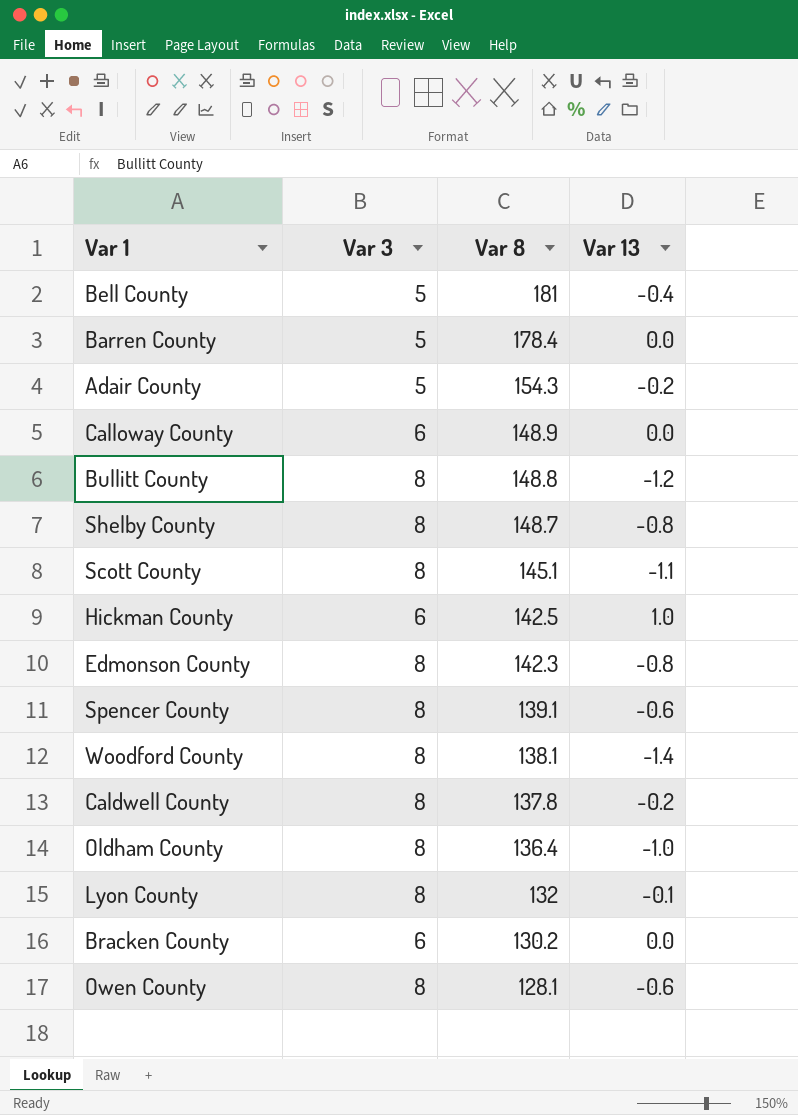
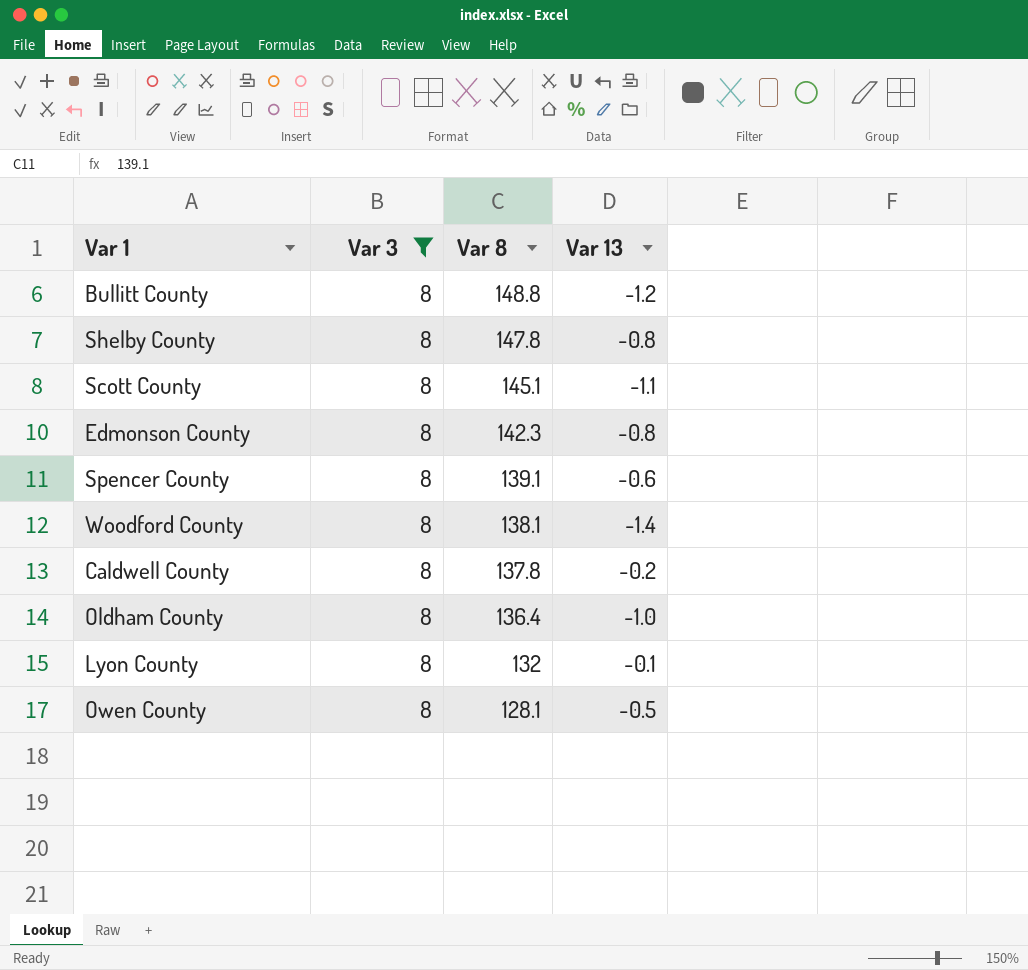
filter: none -> Var 3 = 8
Shelby County | Var 8: 148.7 -> 147.8
Owen County | Var 13: -0.6 -> -0.5

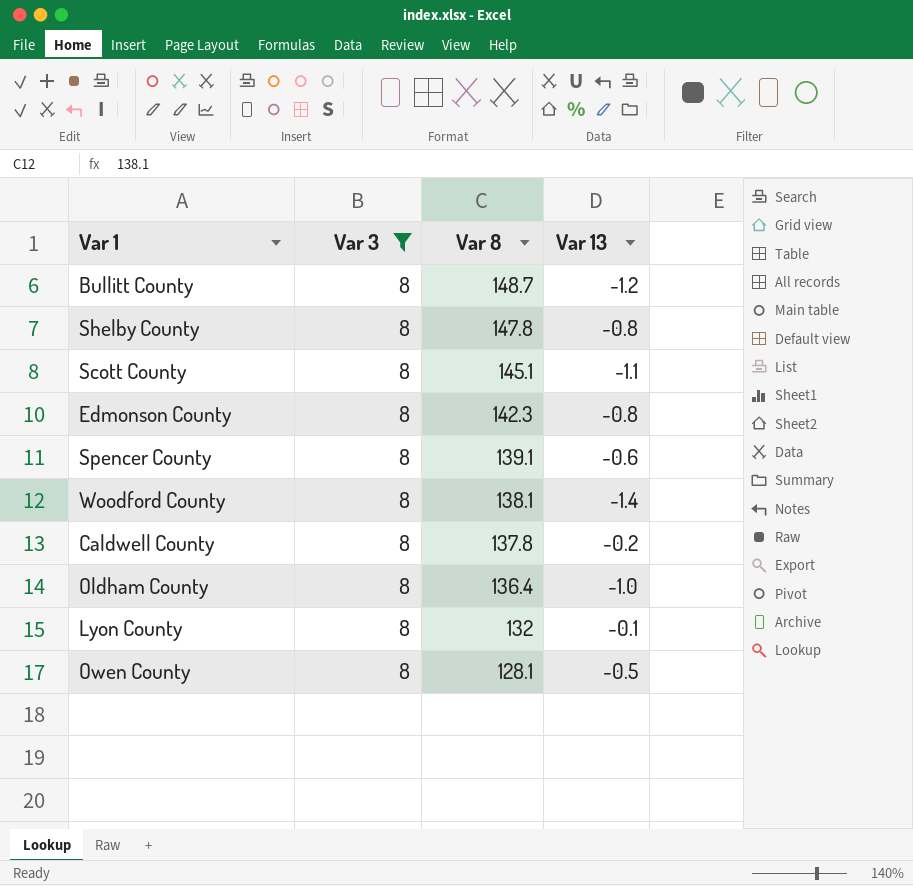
Bullitt County | Var 8: 148.8 -> 148.7

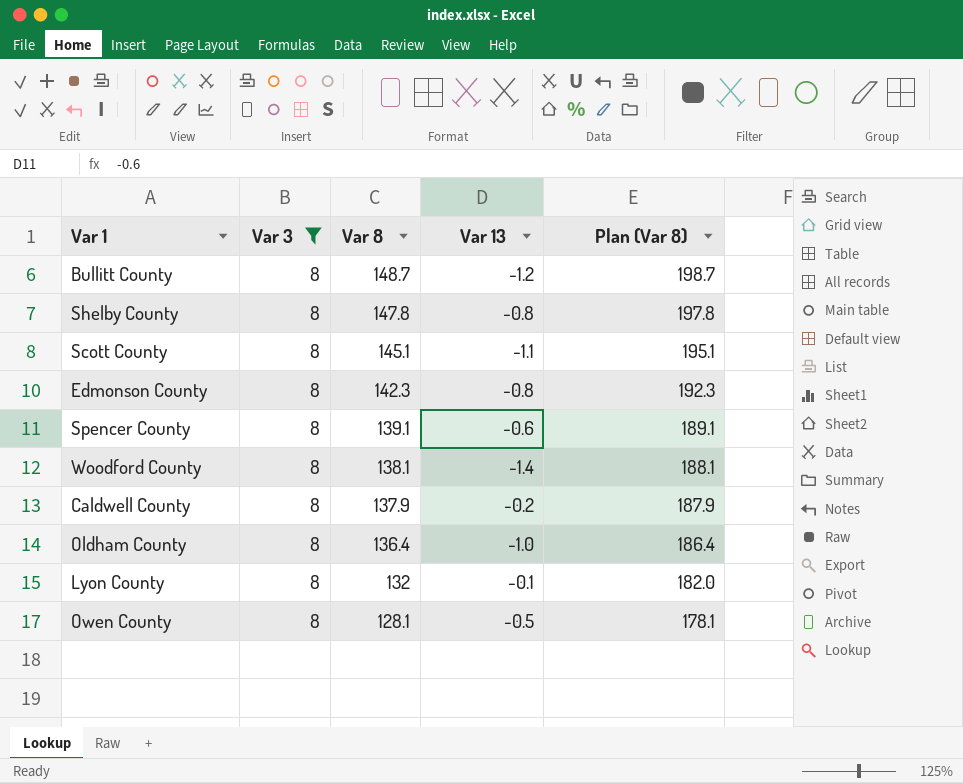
column Plan (Var 8) | formula: none -> [Var 8] + 50
Caldwell County | Var 8: 137.8 -> 137.9

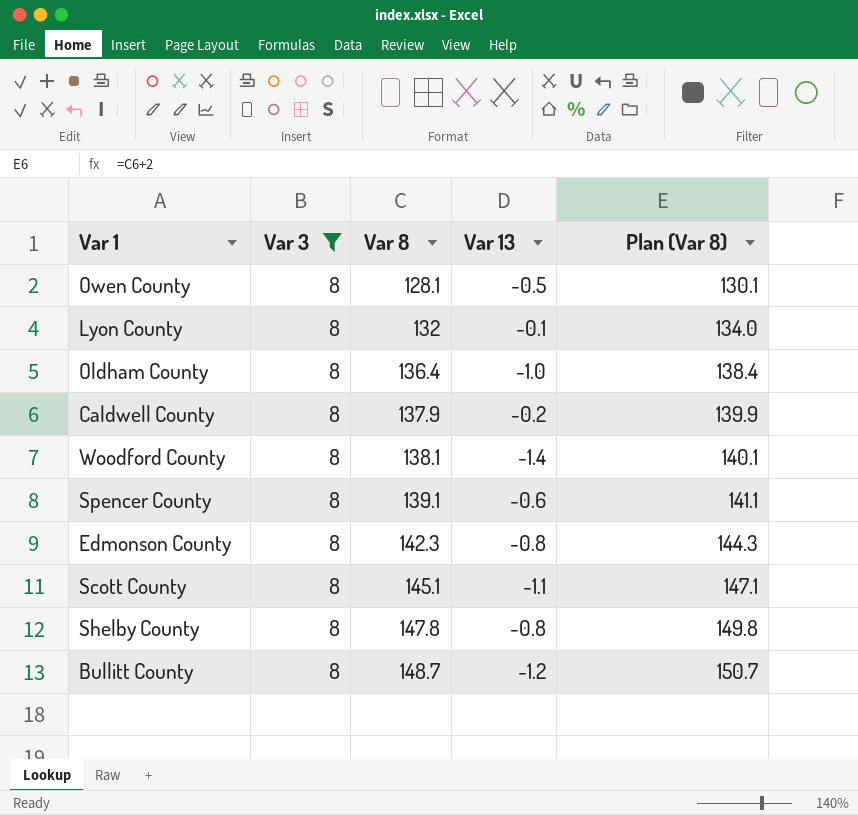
row order: Var 8 descending -> Var 8 ascending
column Plan (Var 8) | formula: [Var 8] + 50 -> [Var 8] + 2

